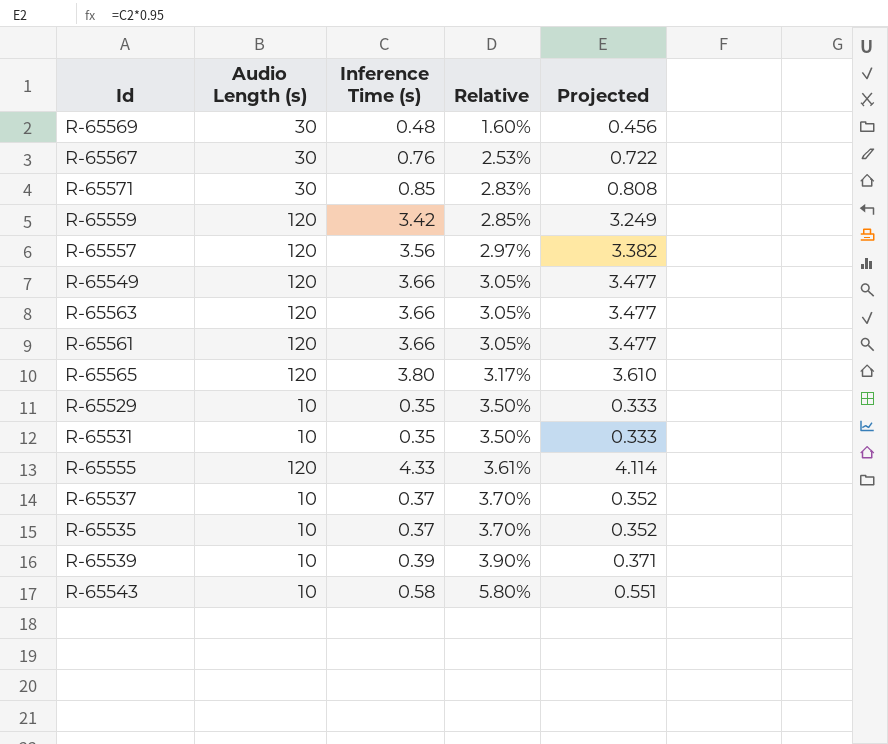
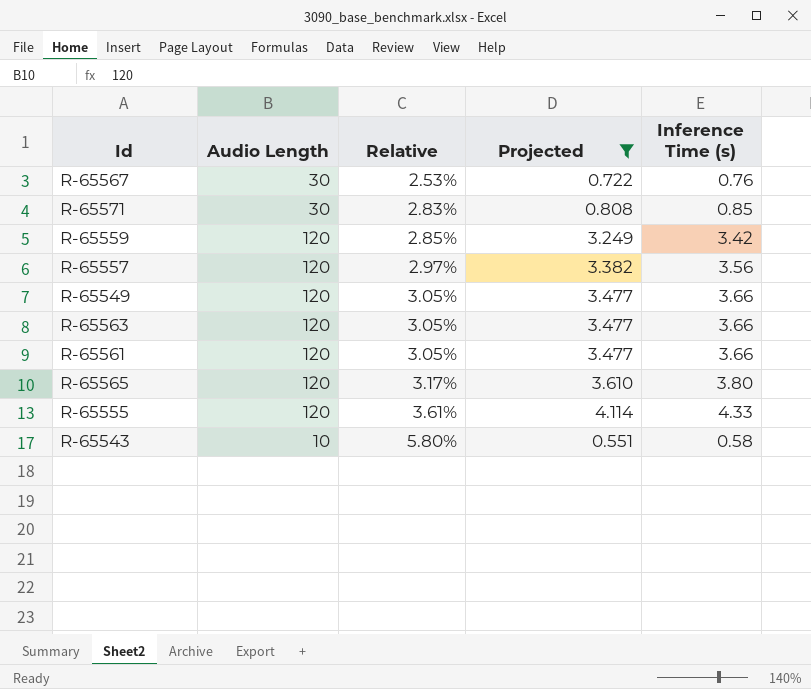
filter: none -> Projected >= 0.551
column name: Audio Length (s) -> Audio Length
column Inference Time (s) | position: 3 -> 5

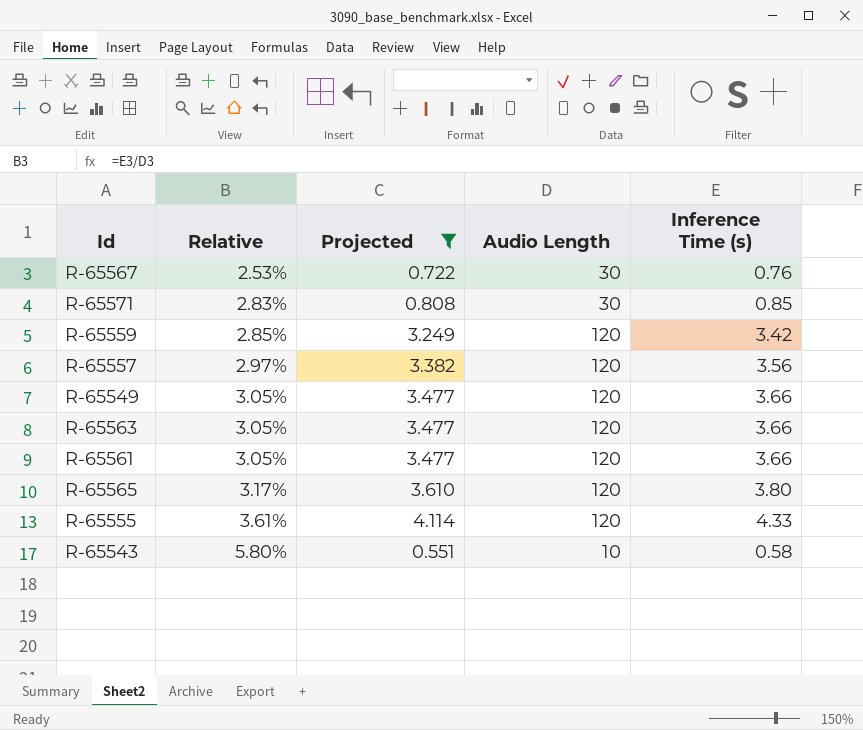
column Audio Length | position: 2 -> 4

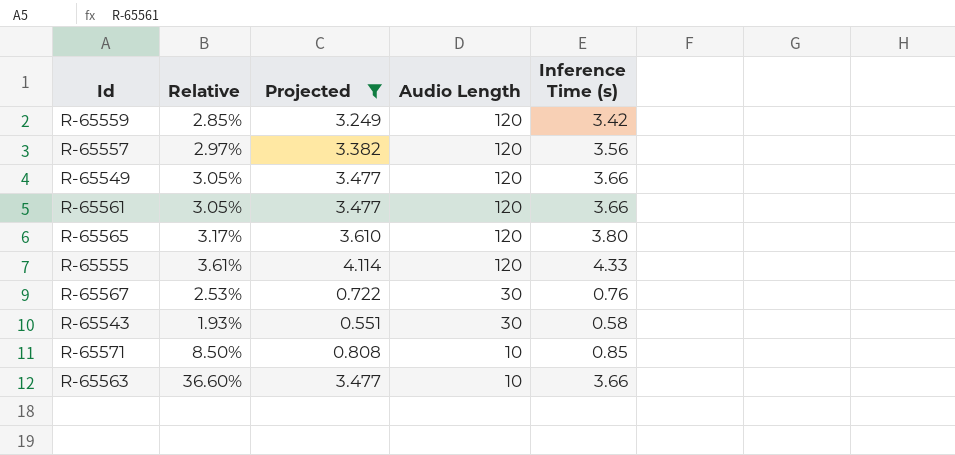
row order: Relative ascending -> Audio Length descending
R-65543 | Relative: 5.80% -> 1.93%
R-65543 | Audio Length: 10 -> 30
R-65571 | Relative: 2.83% -> 8.50%
R-65571 | Audio Length: 30 -> 10
R-65563 | Relative: 3.05% -> 36.60%
R-65563 | Audio Length: 120 -> 10

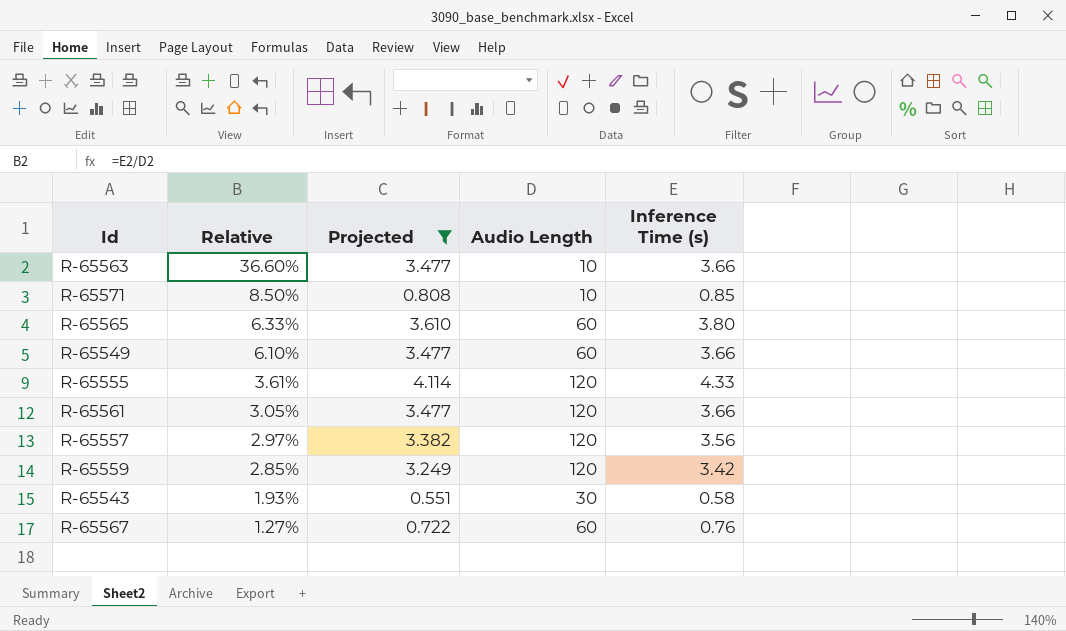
row order: Audio Length descending -> Relative descending
R-65565 | Relative: 3.17% -> 6.33%
R-65565 | Audio Length: 120 -> 60
R-65549 | Relative: 3.05% -> 6.10%
R-65549 | Audio Length: 120 -> 60
R-65567 | Relative: 2.53% -> 1.27%
R-65567 | Audio Length: 30 -> 60

